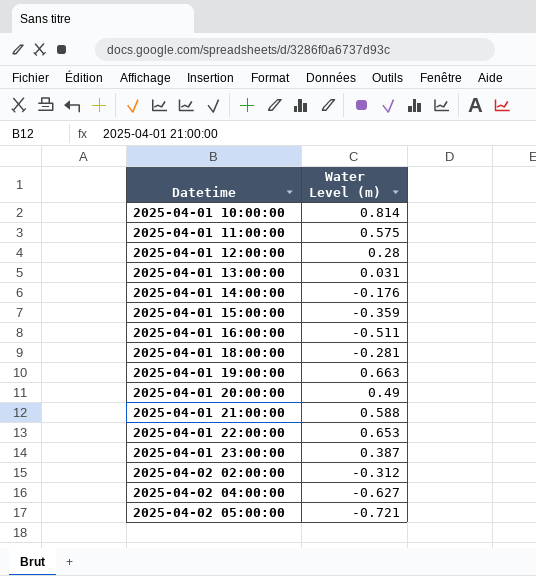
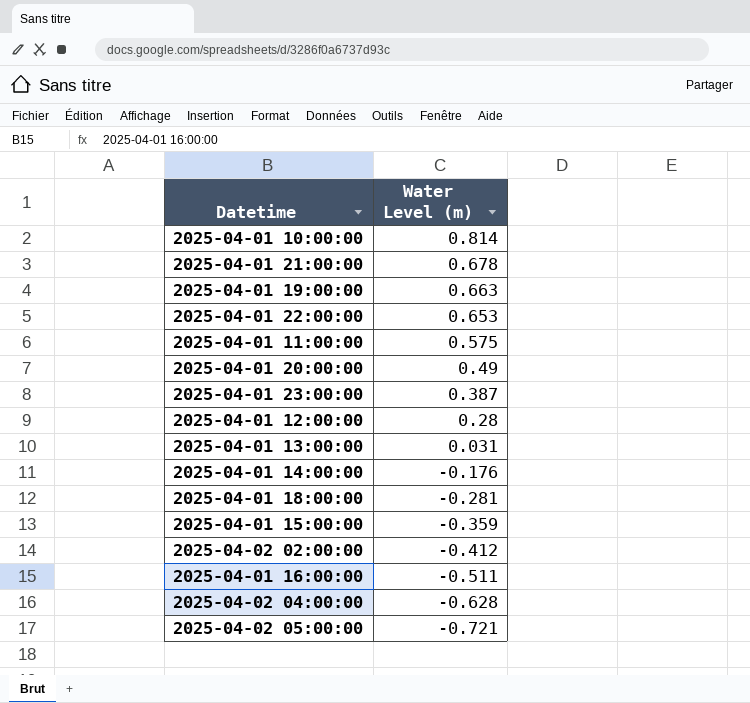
row order: Datetime ascending -> Water Level (m) descending
2025-04-01 21:00:00 | Water Level (m): 0.588 -> 0.678
2025-04-02 02:00:00 | Water Level (m): -0.312 -> -0.412
2025-04-02 04:00:00 | Water Level (m): -0.627 -> -0.628

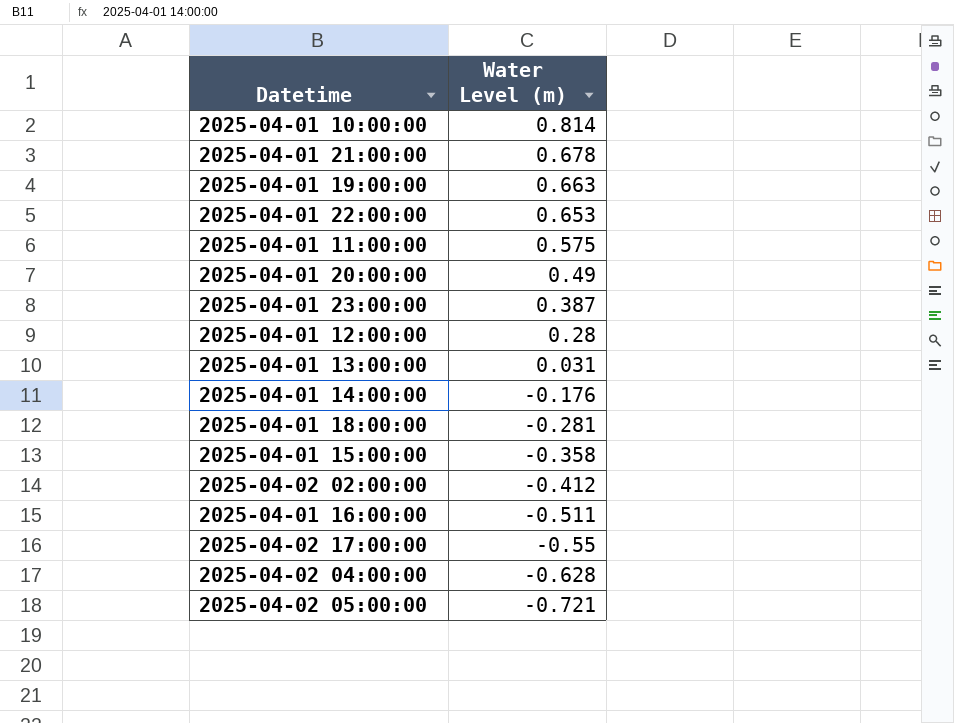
2025-04-01 15:00:00 | Water Level (m): -0.359 -> -0.358
row 2025-04-02 17:00:00: none -> -0.55

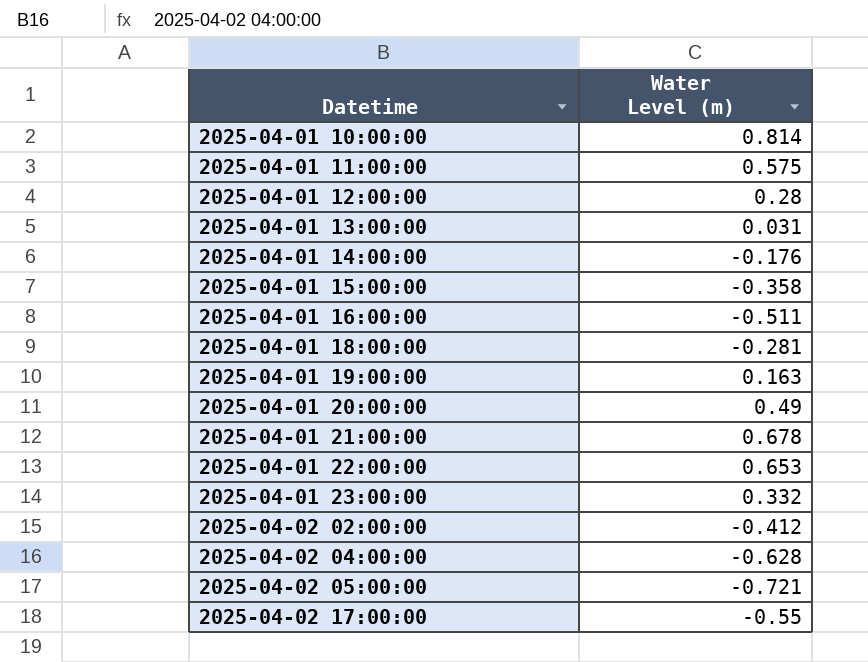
row order: Water Level (m) descending -> Datetime ascending
2025-04-01 19:00:00 | Water Level (m): 0.663 -> 0.163
2025-04-01 23:00:00 | Water Level (m): 0.387 -> 0.332

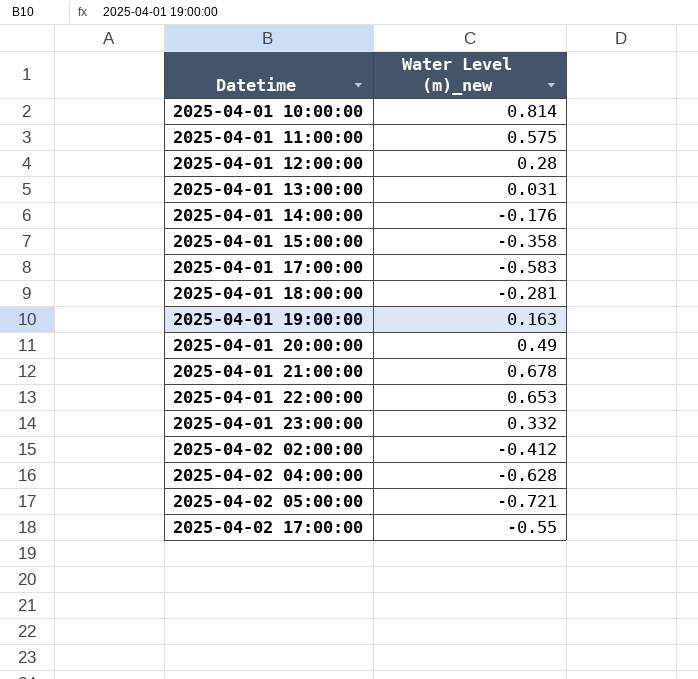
column name: Water Level (m) -> Water Level (m)_new
row 2025-04-01 16:00:00: -0.511 -> none
row 2025-04-01 17:00:00: none -> -0.583

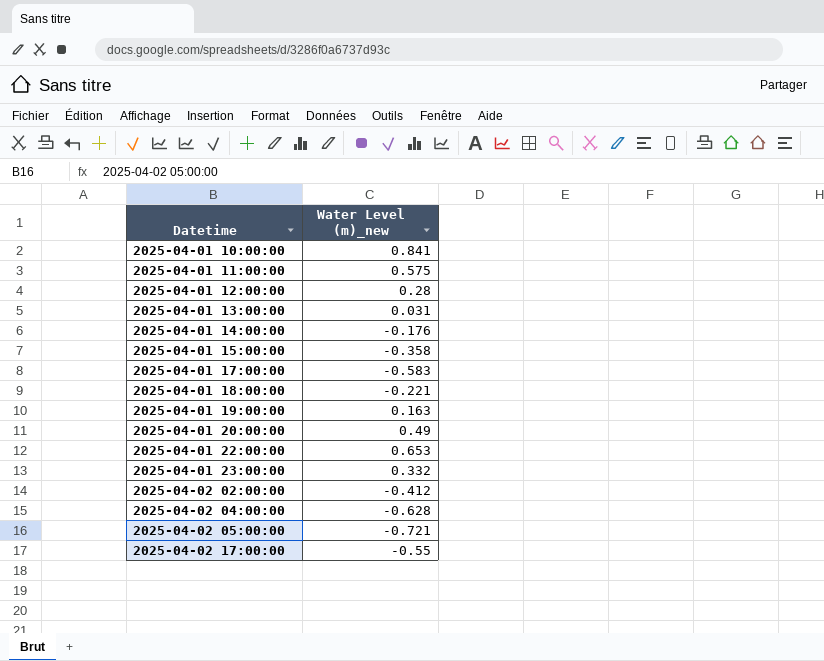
row 2025-04-01 21:00:00: 0.678 -> none
2025-04-01 10:00:00 | Water Level (m)_new: 0.814 -> 0.841
2025-04-01 18:00:00 | Water Level (m)_new: -0.281 -> -0.221

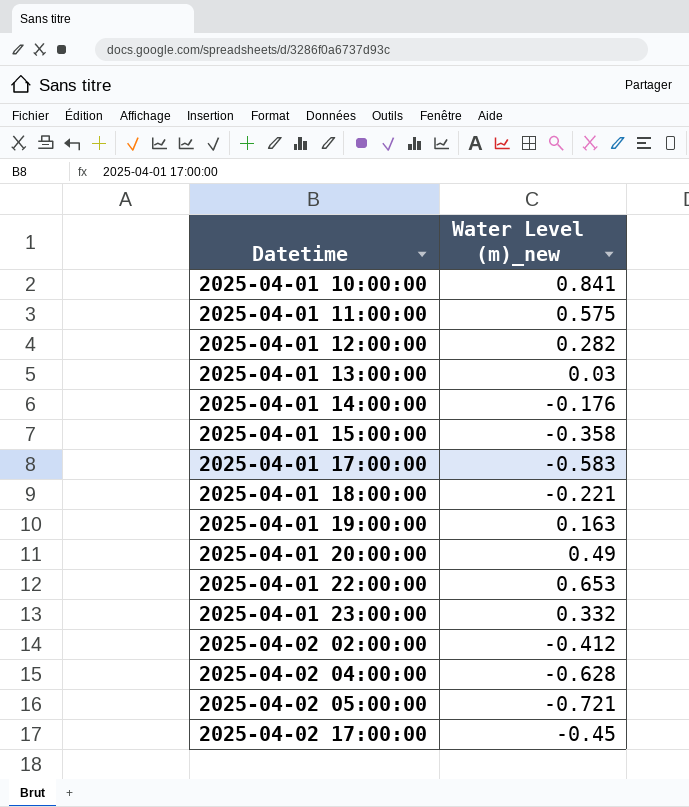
2025-04-01 12:00:00 | Water Level (m)_new: 0.28 -> 0.282
2025-04-01 13:00:00 | Water Level (m)_new: 0.031 -> 0.03
2025-04-02 17:00:00 | Water Level (m)_new: -0.55 -> -0.45

